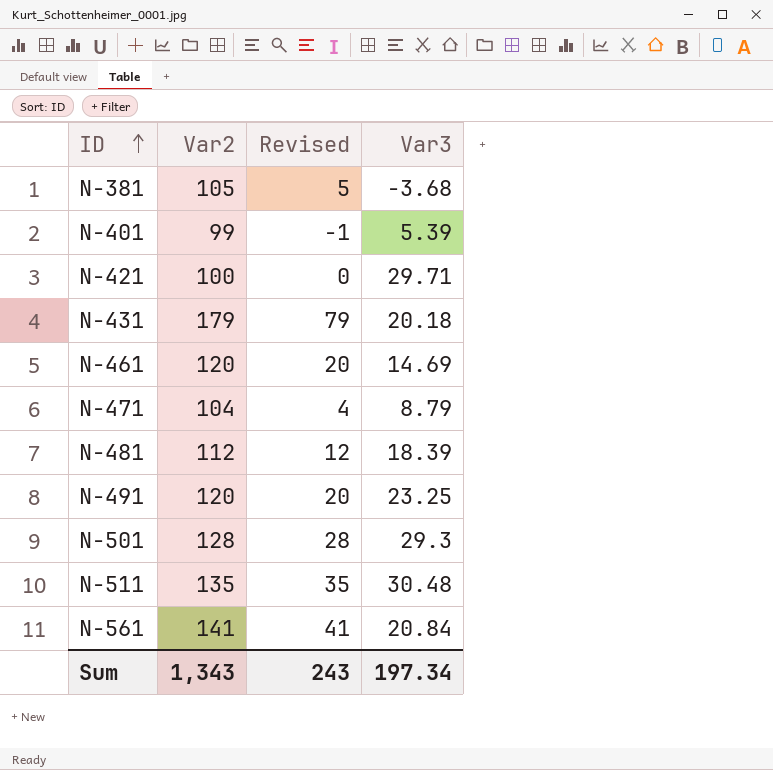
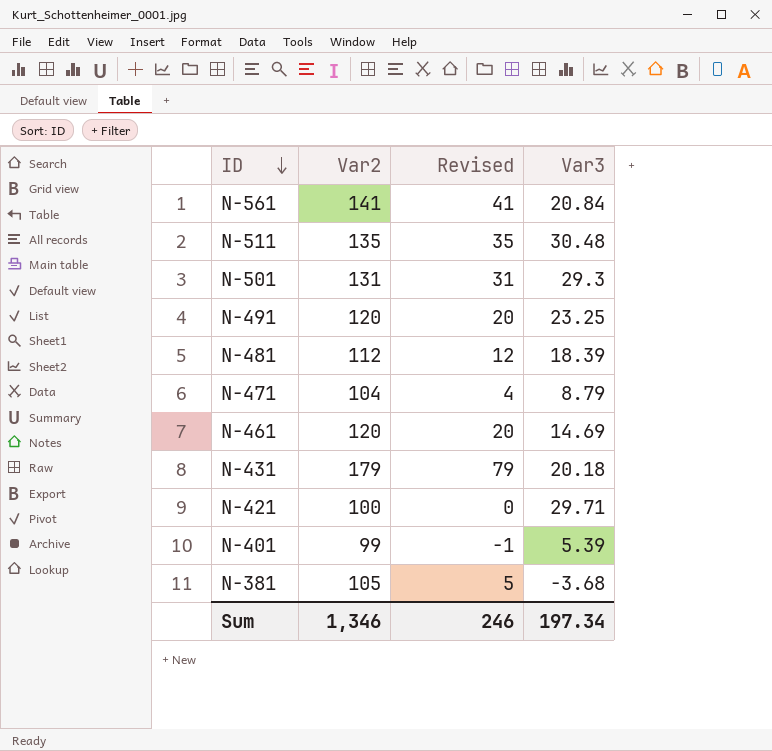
row order: ID ascending -> ID descending
N-501 | Var2: 128 -> 131
N-501 | Revised: 28 -> 31
Sum | Var2: 1,343 -> 1,346
Sum | Revised: 243 -> 246

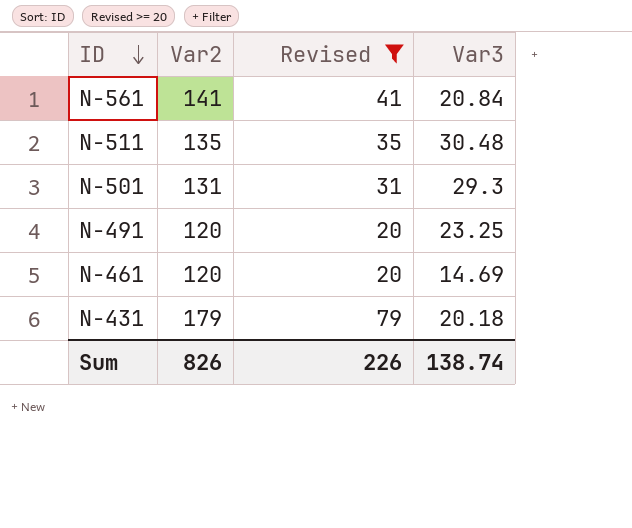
filter: none -> Revised >= 20
Sum | Var2: 1,346 -> 826
Sum | Revised: 246 -> 226
Sum | Var3: 197.34 -> 138.74

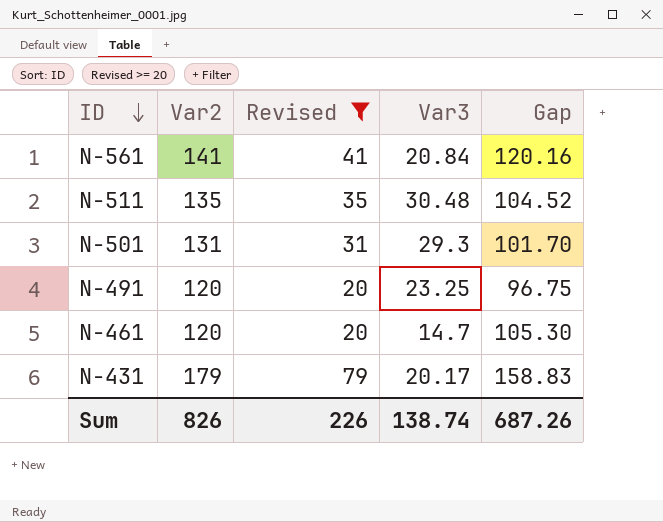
column Gap | formula: none -> [Var2] - [Var3]
N-461 | Var3: 14.69 -> 14.7
N-431 | Var3: 20.18 -> 20.17

